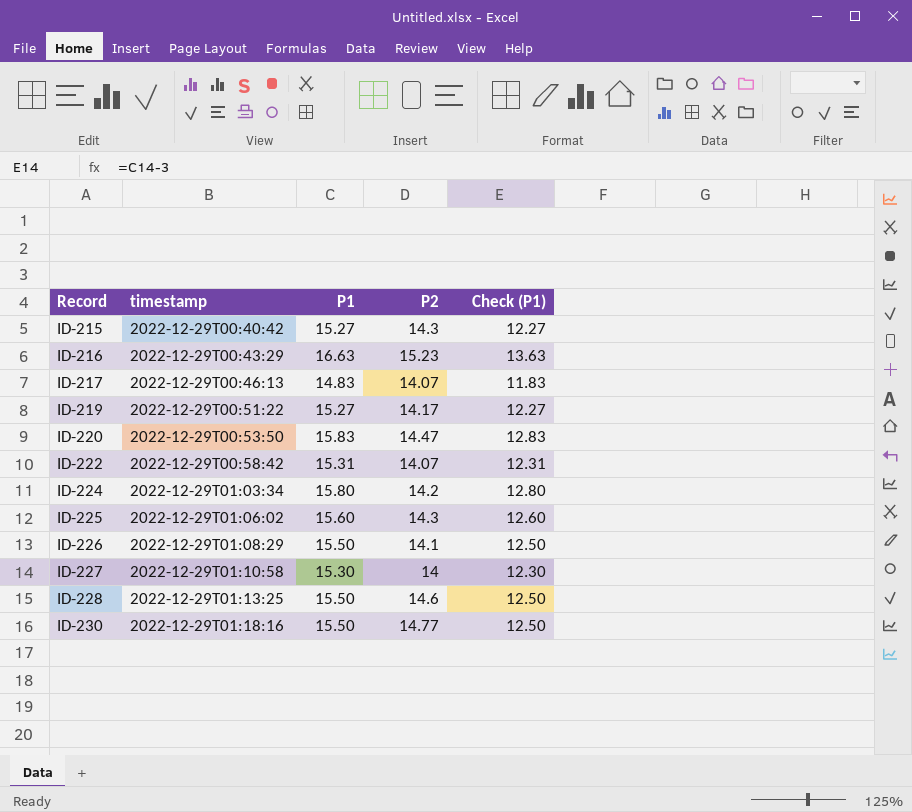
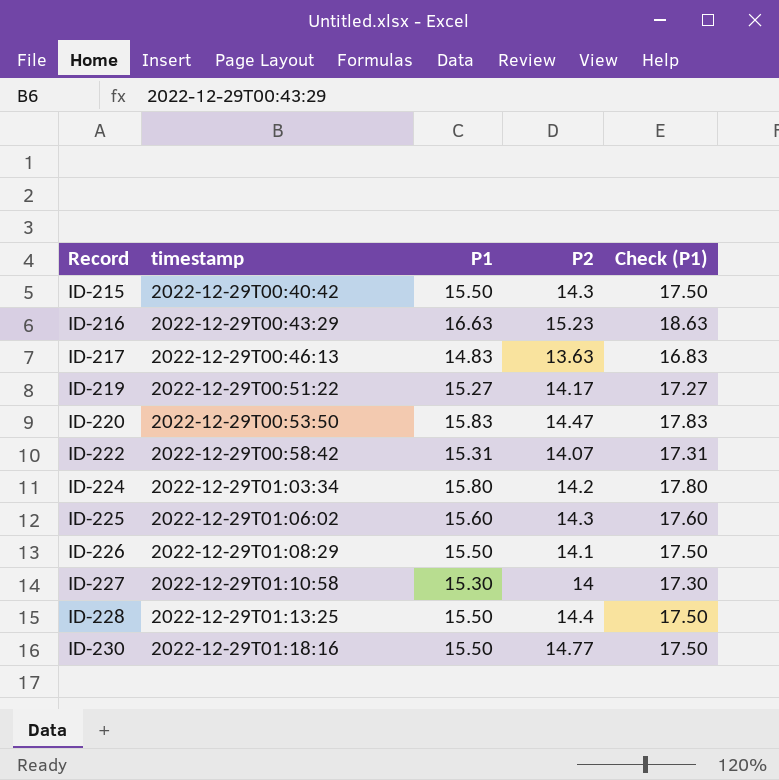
column Check (P1) | formula: [P1] - 3 -> [P1] + 2
ID-215 | P1: 15.27 -> 15.50
ID-217 | P2: 14.07 -> 13.63
ID-228 | P2: 14.6 -> 14.4

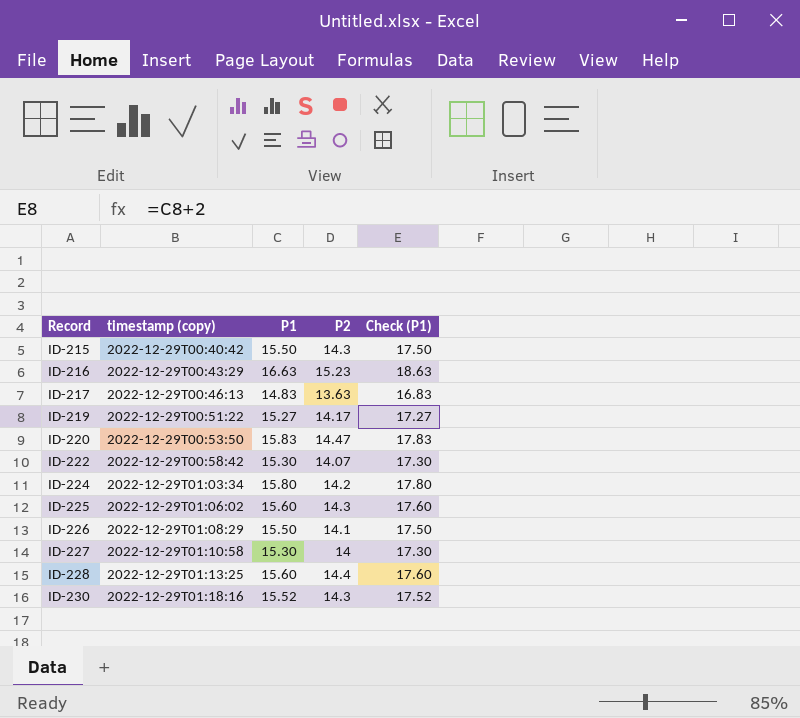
column name: timestamp -> timestamp (copy)
ID-222 | P1: 15.31 -> 15.30
ID-222 | Check (P1): 17.31 -> 17.30
ID-228 | P1: 15.50 -> 15.60
ID-228 | Check (P1): 17.50 -> 17.60
ID-230 | P1: 15.50 -> 15.52
ID-230 | P2: 14.77 -> 14.3
ID-230 | Check (P1): 17.50 -> 17.52

